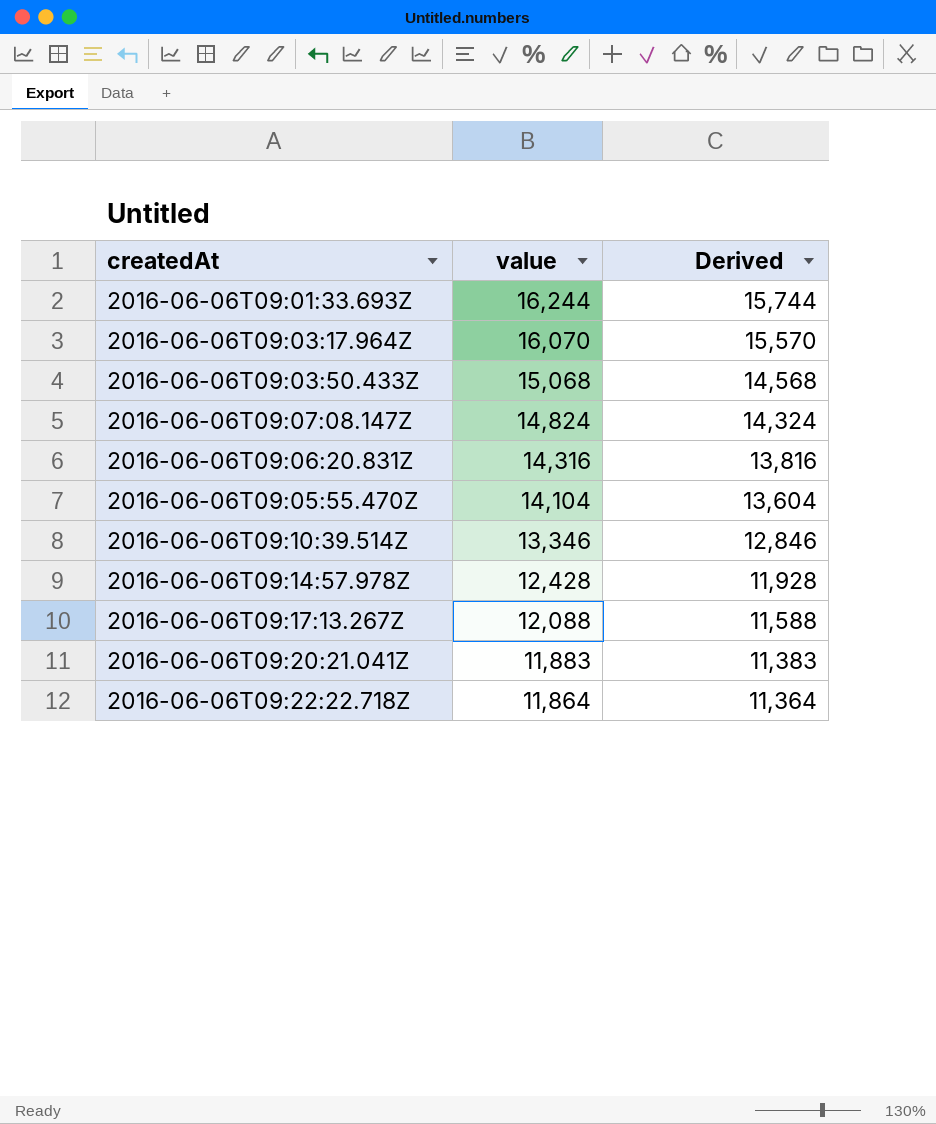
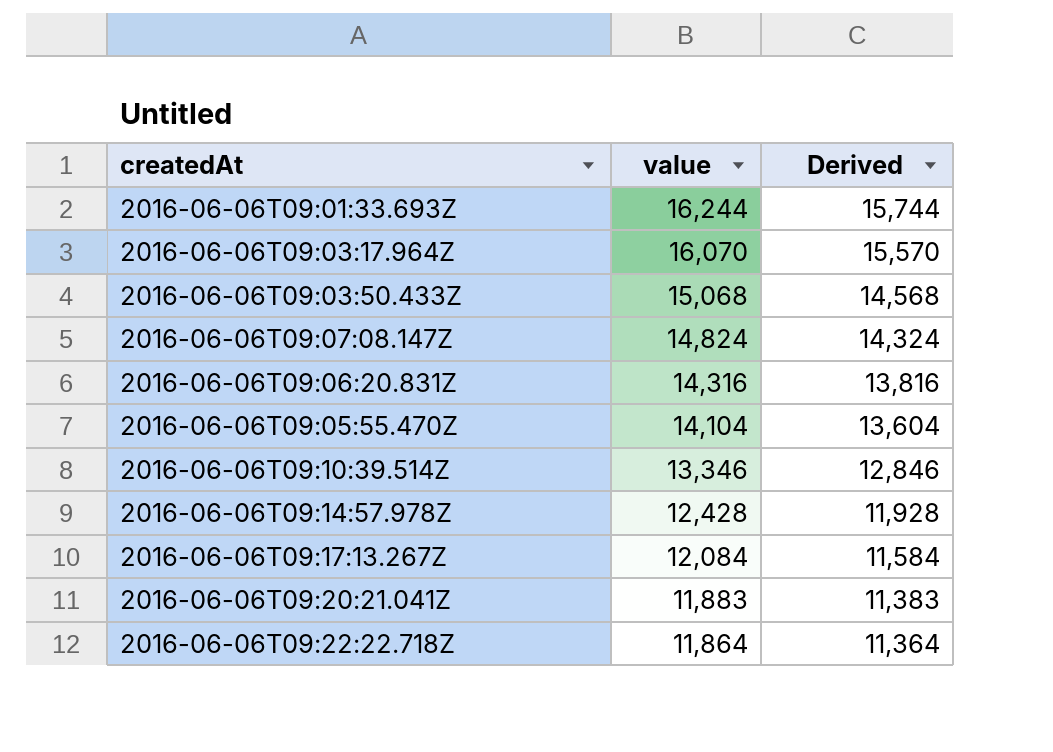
2016-06-06T09:17:13.267Z | value: 12,088 -> 12,084
2016-06-06T09:17:13.267Z | Derived: 11,588 -> 11,584

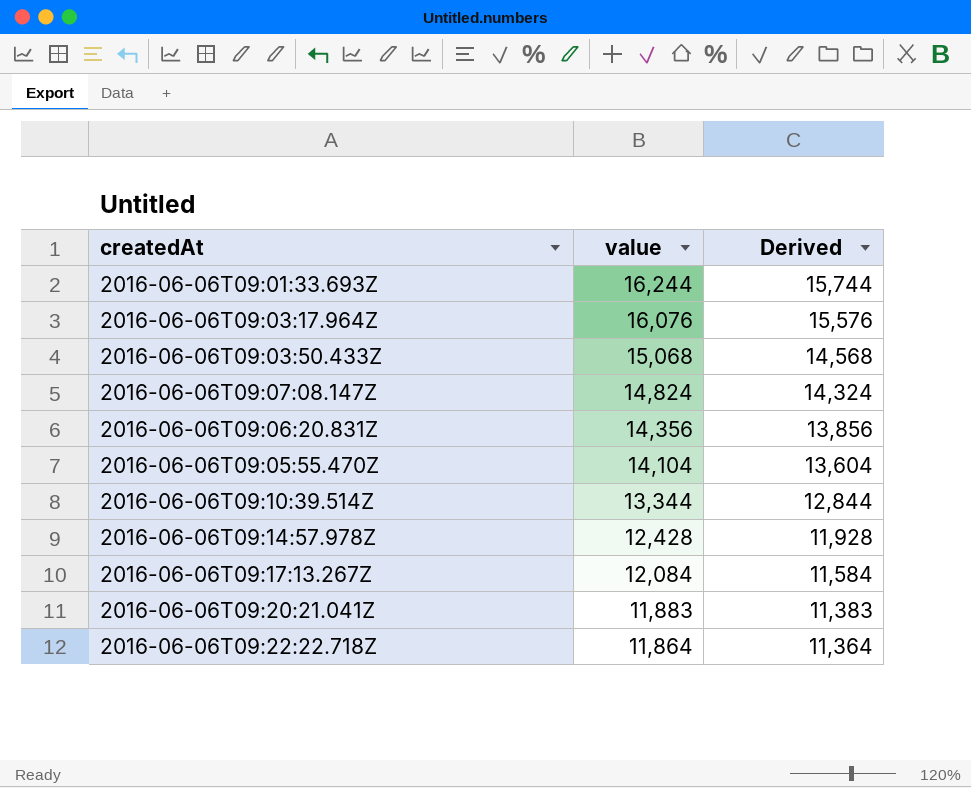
2016-06-06T09:03:17.964Z | value: 16,070 -> 16,076
2016-06-06T09:03:17.964Z | Derived: 15,570 -> 15,576
2016-06-06T09:06:20.831Z | value: 14,316 -> 14,356
2016-06-06T09:06:20.831Z | Derived: 13,816 -> 13,856
2016-06-06T09:10:39.514Z | value: 13,346 -> 13,344
2016-06-06T09:10:39.514Z | Derived: 12,846 -> 12,844

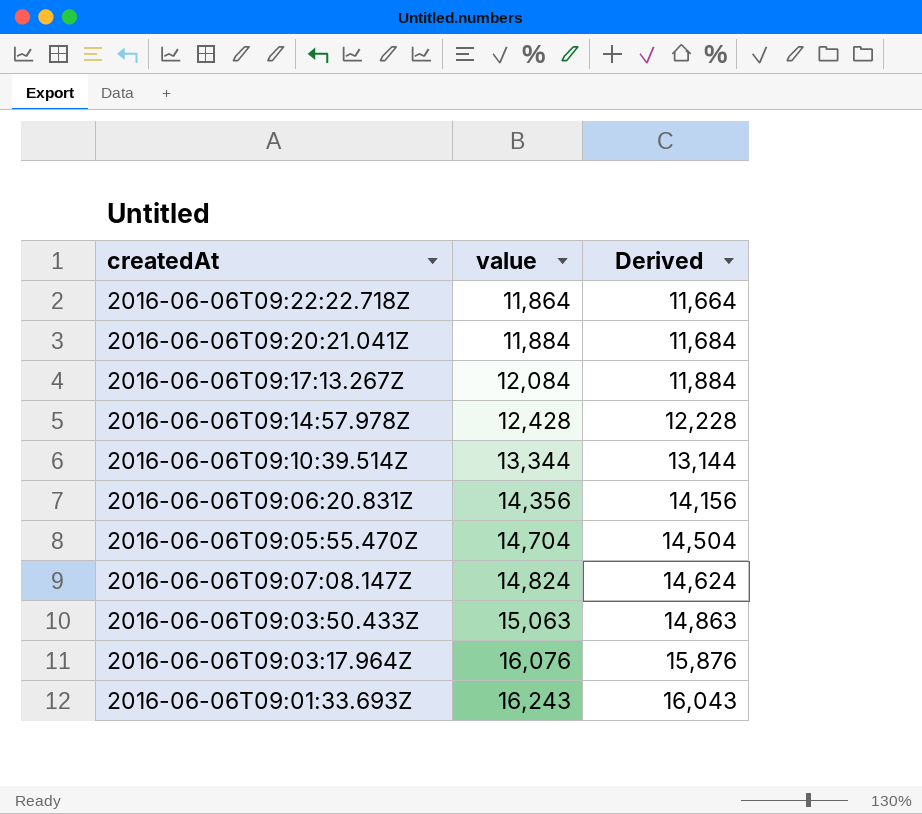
row order: value descending -> value ascending
column Derived | formula: [value] - 500 -> [value] - 200
2016-06-06T09:20:21.041Z | value: 11,883 -> 11,884
2016-06-06T09:05:55.470Z | value: 14,104 -> 14,704
2016-06-06T09:03:50.433Z | value: 15,068 -> 15,063
2016-06-06T09:01:33.693Z | value: 16,244 -> 16,243

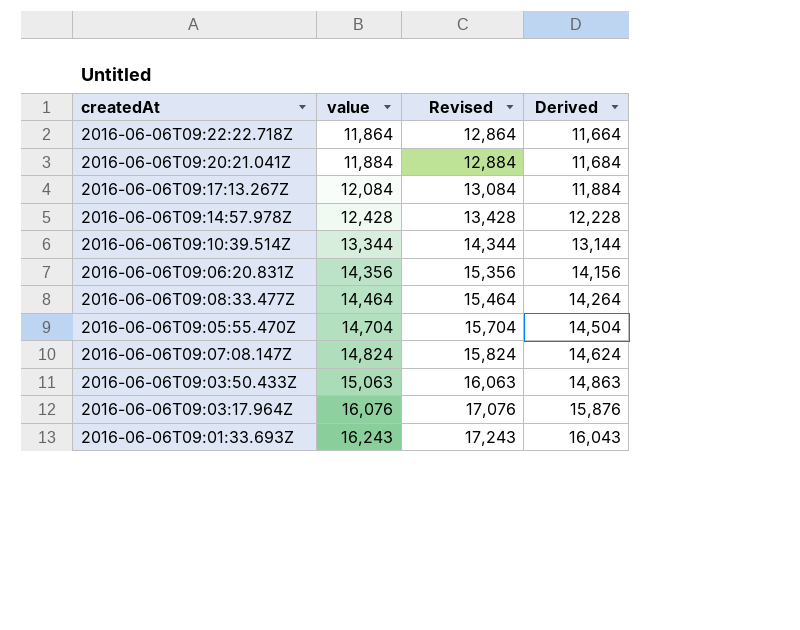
column Revised | formula: none -> [value] + 1000
row 2016-06-06T09:08:33.477Z: none -> 14,464 | 15,464 | 14,264

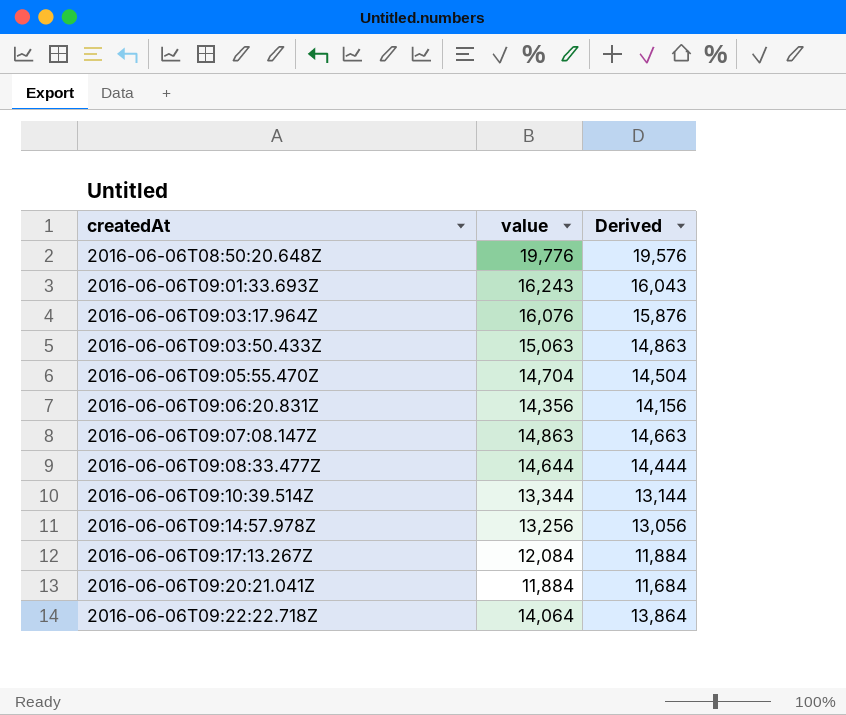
row order: value ascending -> createdAt ascending
column Revised | formula: [value] + 1000 -> none
row 2016-06-06T08:50:20.648Z: none -> 19,776 | 19,576
2016-06-06T09:07:08.147Z | value: 14,824 -> 14,863
2016-06-06T09:07:08.147Z | Derived: 14,624 -> 14,663
2016-06-06T09:08:33.477Z | value: 14,464 -> 14,644
2016-06-06T09:08:33.477Z | Derived: 14,264 -> 14,444
2016-06-06T09:14:57.978Z | value: 12,428 -> 13,256
2016-06-06T09:14:57.978Z | Derived: 12,228 -> 13,056
2016-06-06T09:22:22.718Z | value: 11,864 -> 14,064
2016-06-06T09:22:22.718Z | Derived: 11,664 -> 13,864

